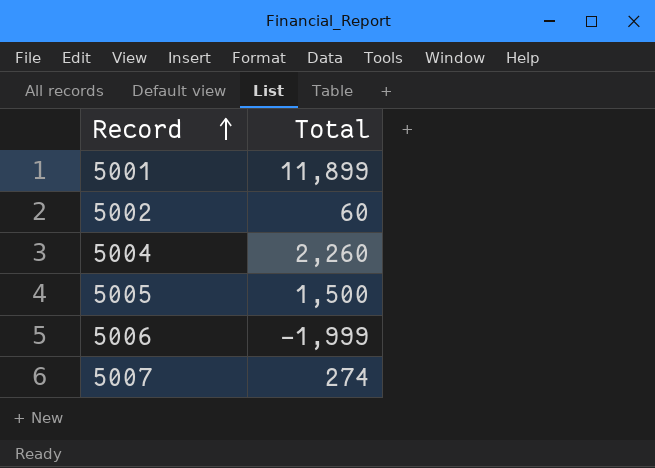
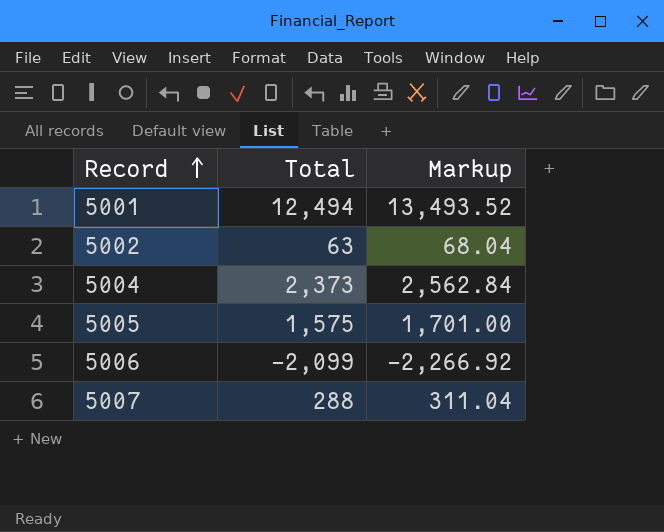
column Markup | formula: none -> [Total] * 1.08
5001 | Total: 11,899 -> 12,494
5002 | Total: 60 -> 63
5004 | Total: 2,260 -> 2,373
5005 | Total: 1,500 -> 1,575
5006 | Total: -1,999 -> -2,099
5007 | Total: 274 -> 288

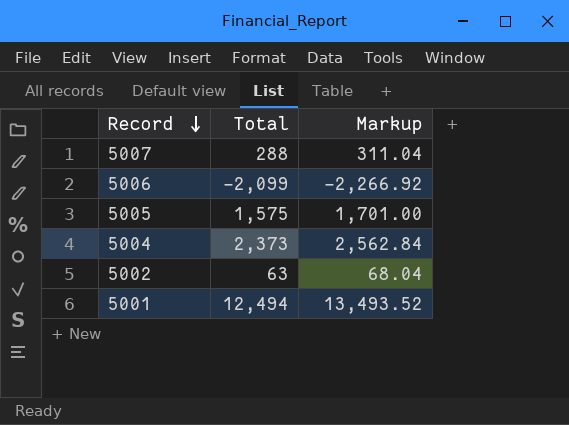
row order: Record ascending -> Record descending

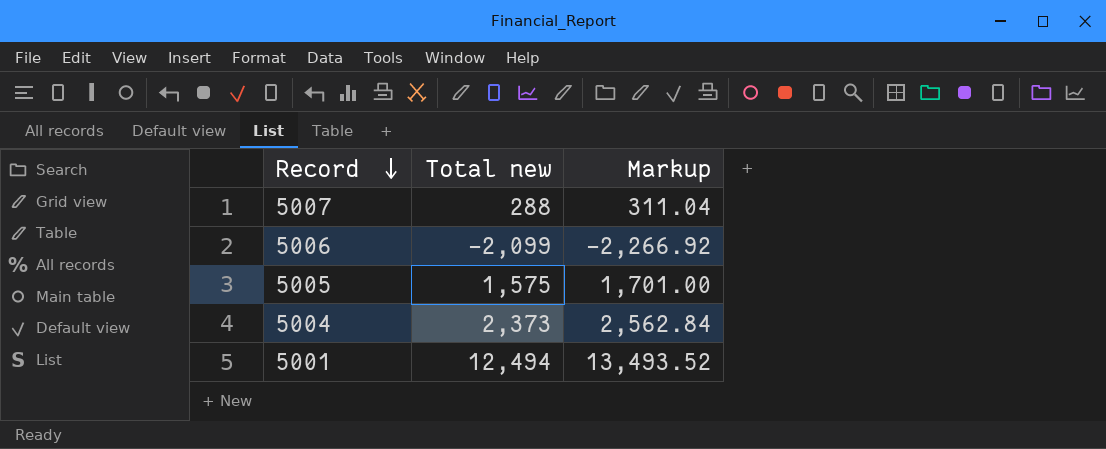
column name: Total -> Total new
row 5002: 63 | 68.04 -> none

